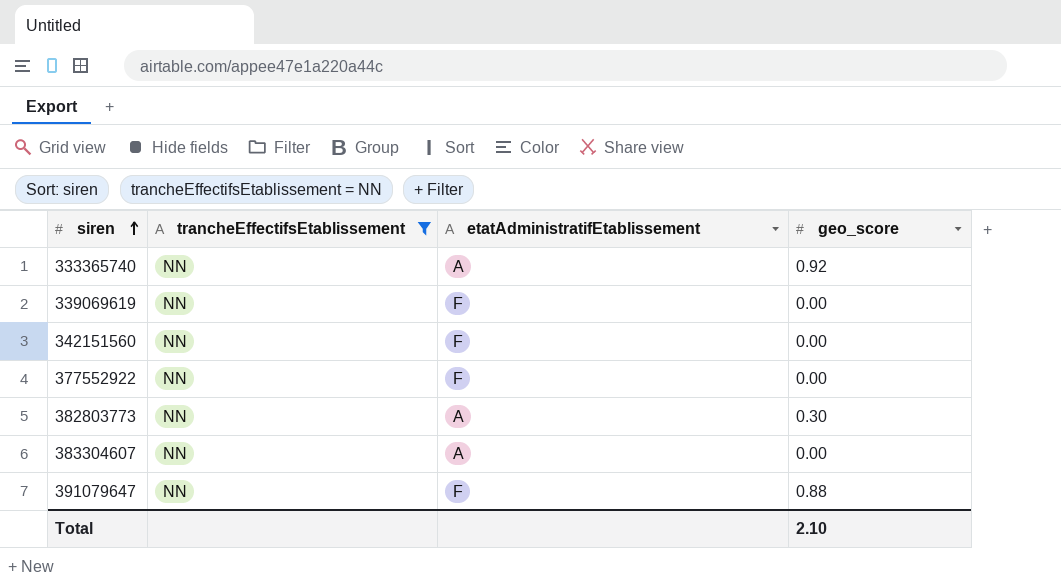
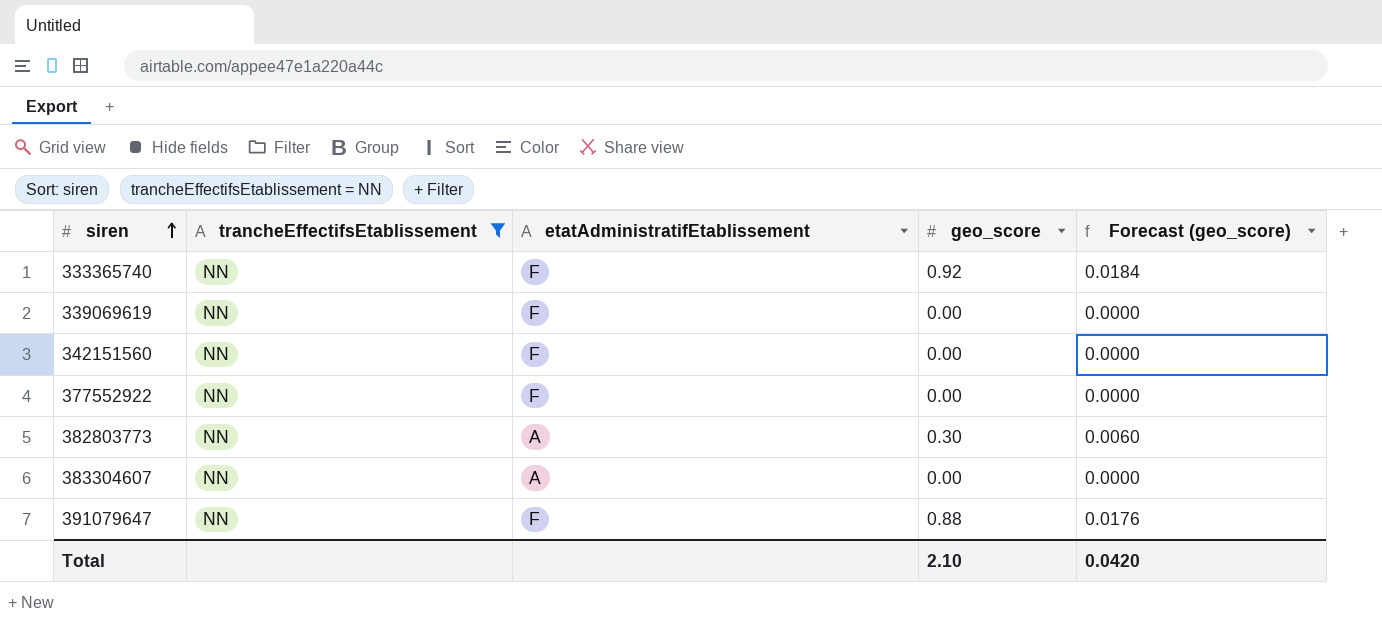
column Forecast (geo_score) | formula: none -> [geo_score] * 0.02
333365740 | etatAdministratifEtablissement: A -> F

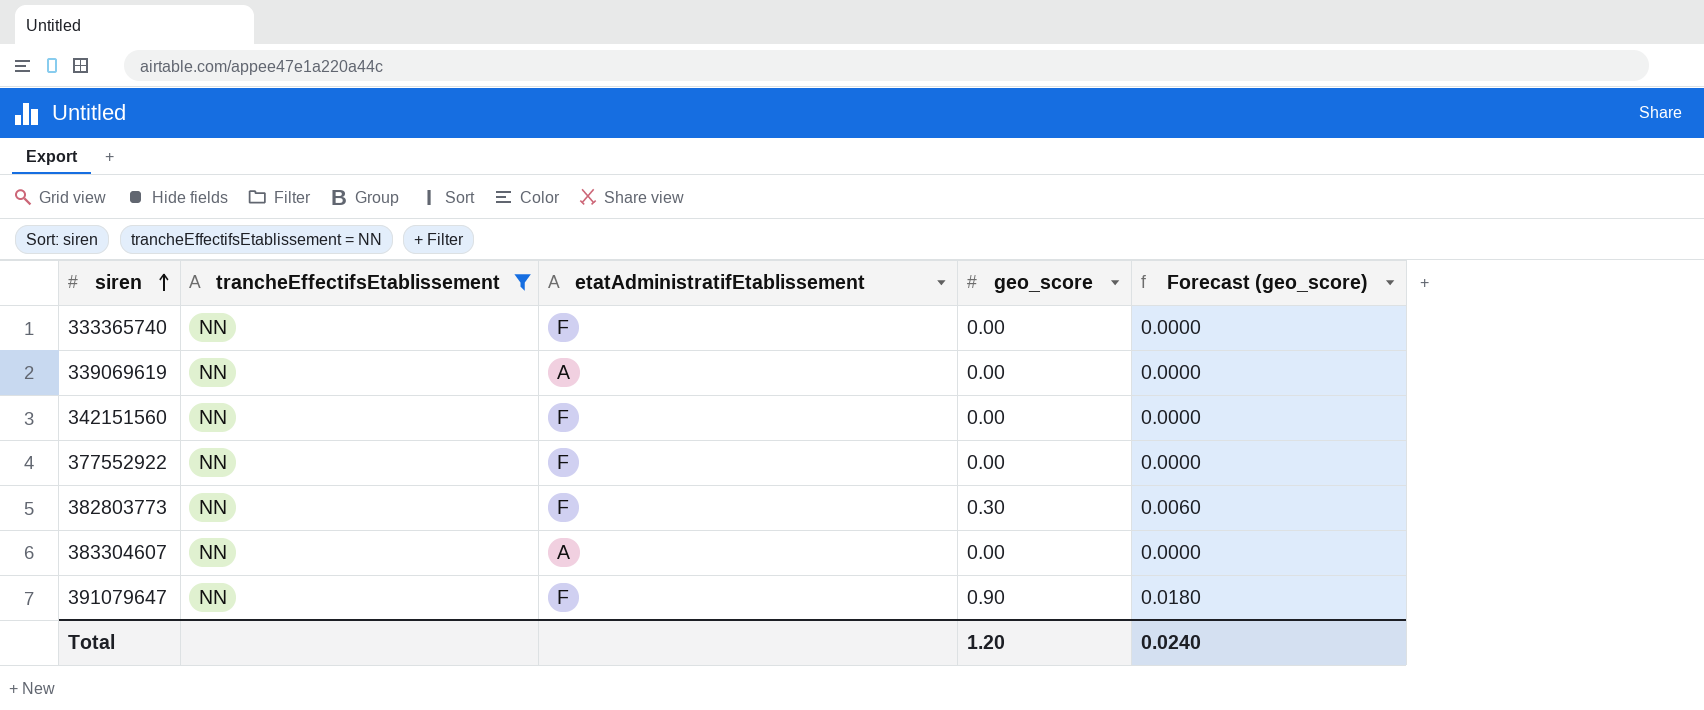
333365740 | geo_score: 0.92 -> 0.00
333365740 | Forecast (geo_score): 0.0184 -> 0.0000
339069619 | etatAdministratifEtablissement: F -> A
382803773 | etatAdministratifEtablissement: A -> F
391079647 | geo_score: 0.88 -> 0.90
391079647 | Forecast (geo_score): 0.0176 -> 0.0180
Total | geo_score: 2.10 -> 1.20
Total | Forecast (geo_score): 0.0420 -> 0.0240

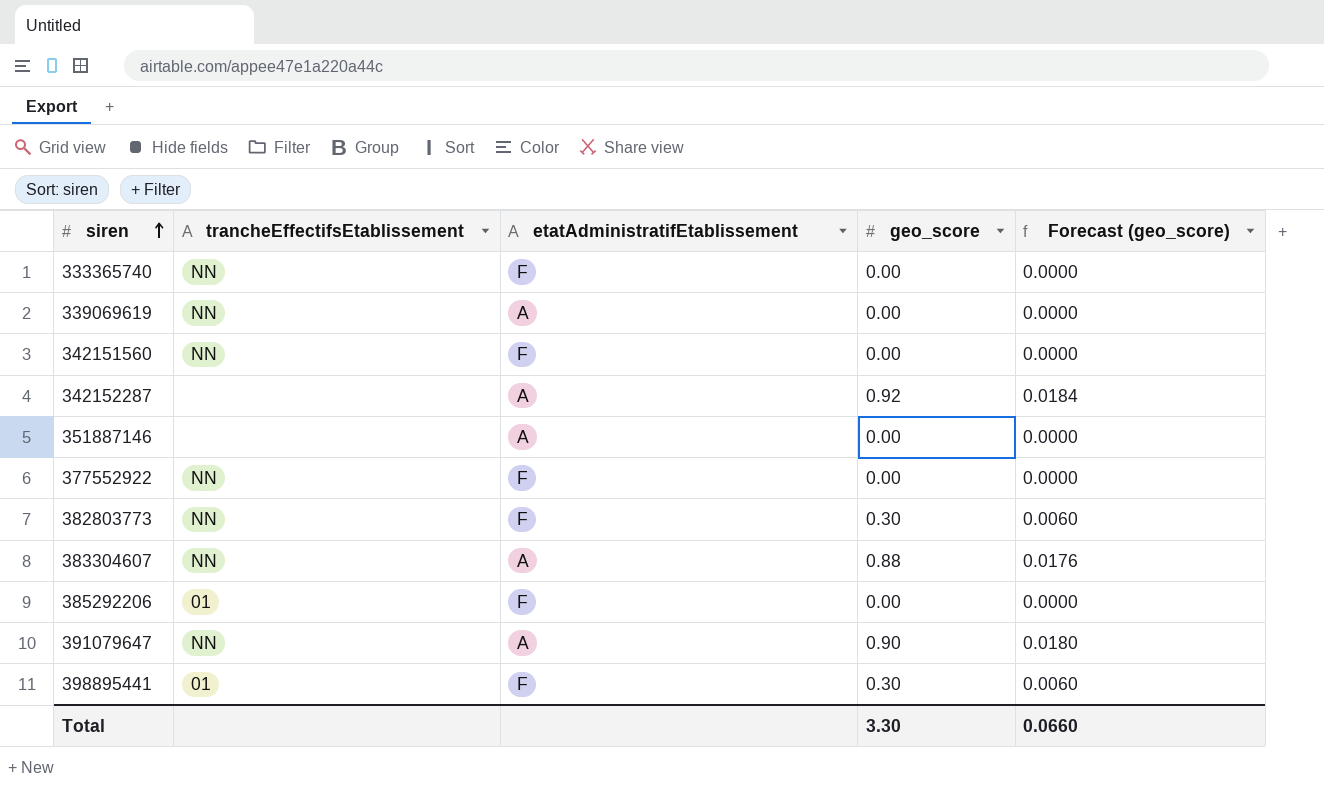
filter: trancheEffectifsEtablissement = NN -> none
383304607 | geo_score: 0.00 -> 0.88
383304607 | Forecast (geo_score): 0.0000 -> 0.0176
391079647 | etatAdministratifEtablissement: F -> A
Total | geo_score: 1.20 -> 3.30
Total | Forecast (geo_score): 0.0240 -> 0.0660

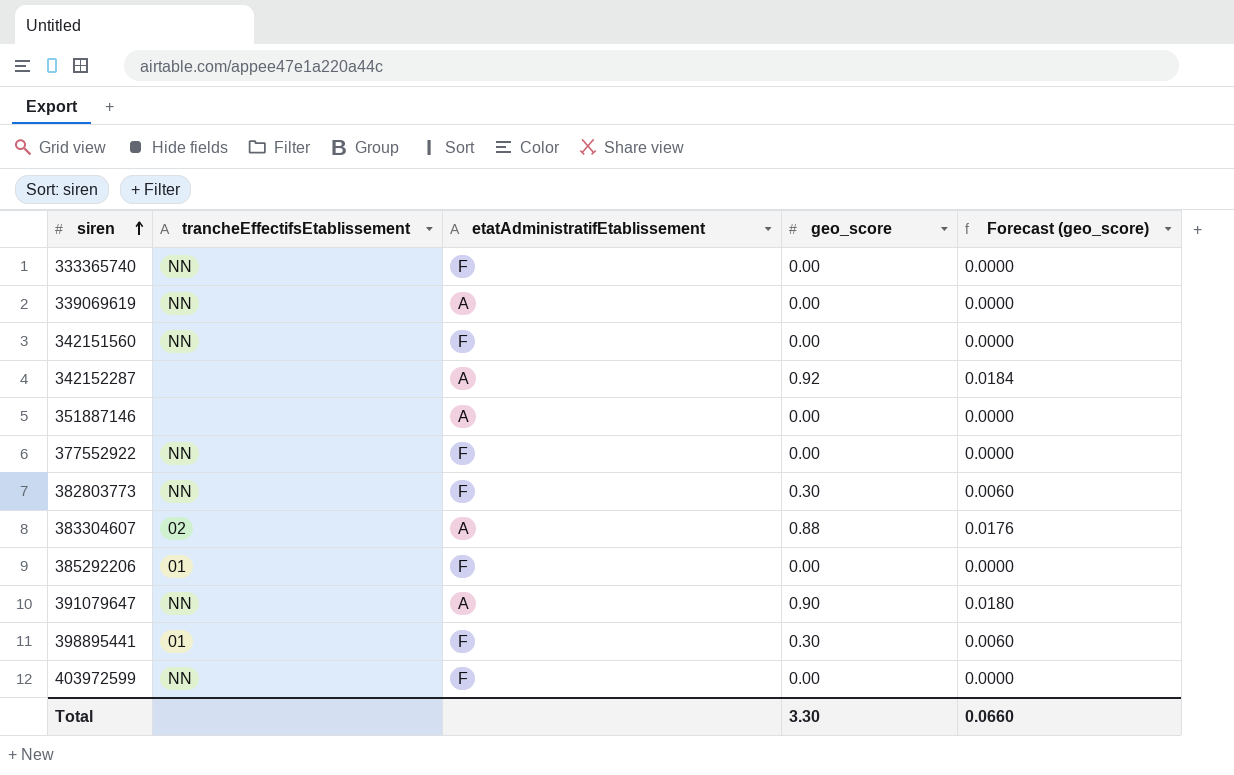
383304607 | trancheEffectifsEtablissement: NN -> 02
row 403972599: none -> NN | F | 0.00 | 0.0000

